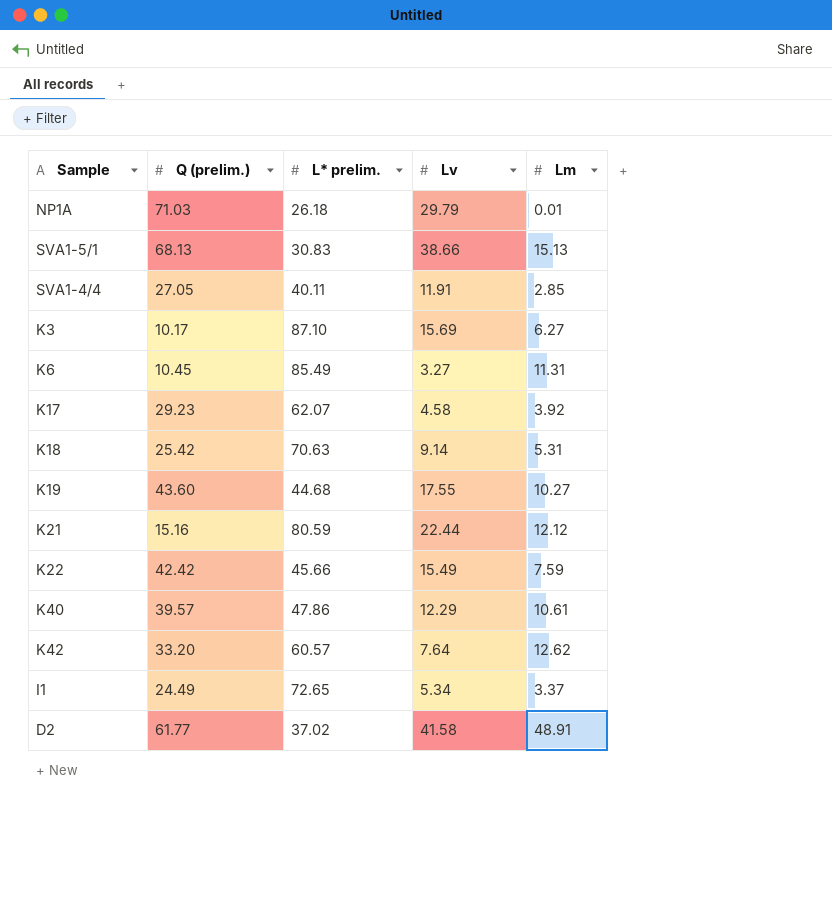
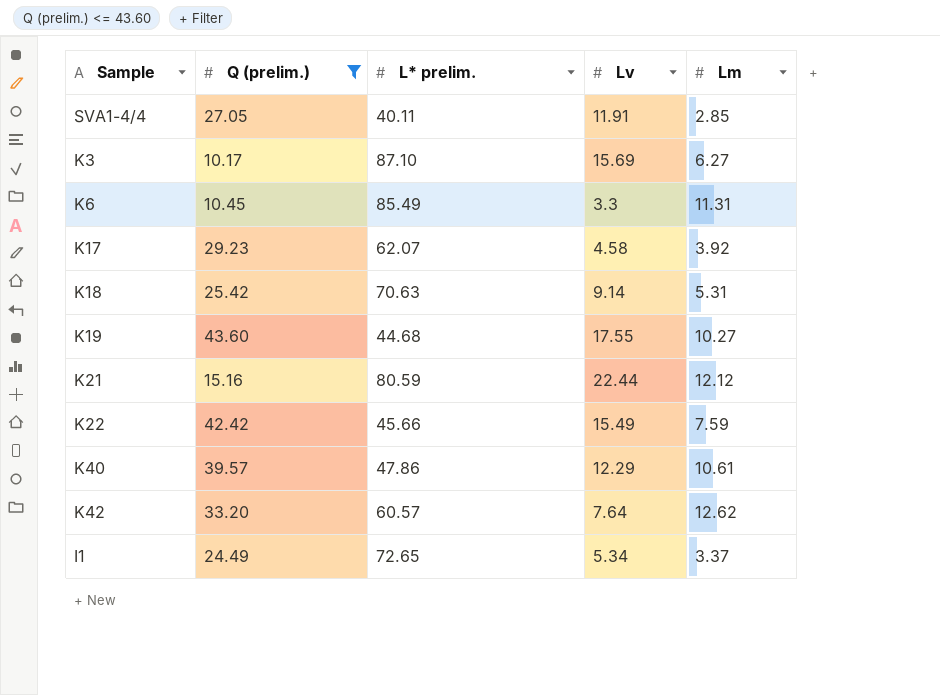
filter: none -> Q (prelim.) <= 43.60
K6 | Lv: 3.27 -> 3.3

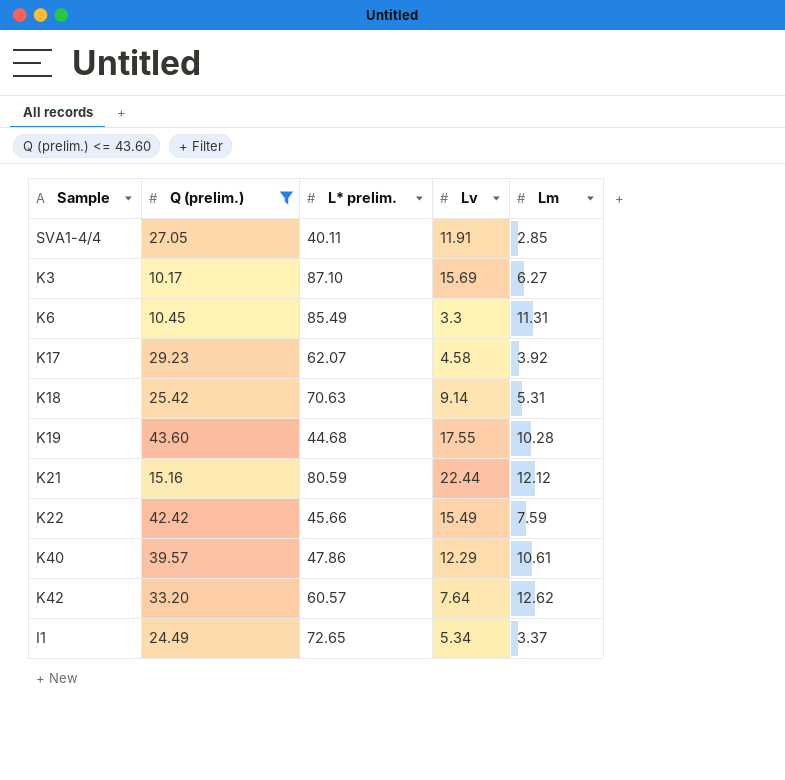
K19 | Lm: 10.27 -> 10.28

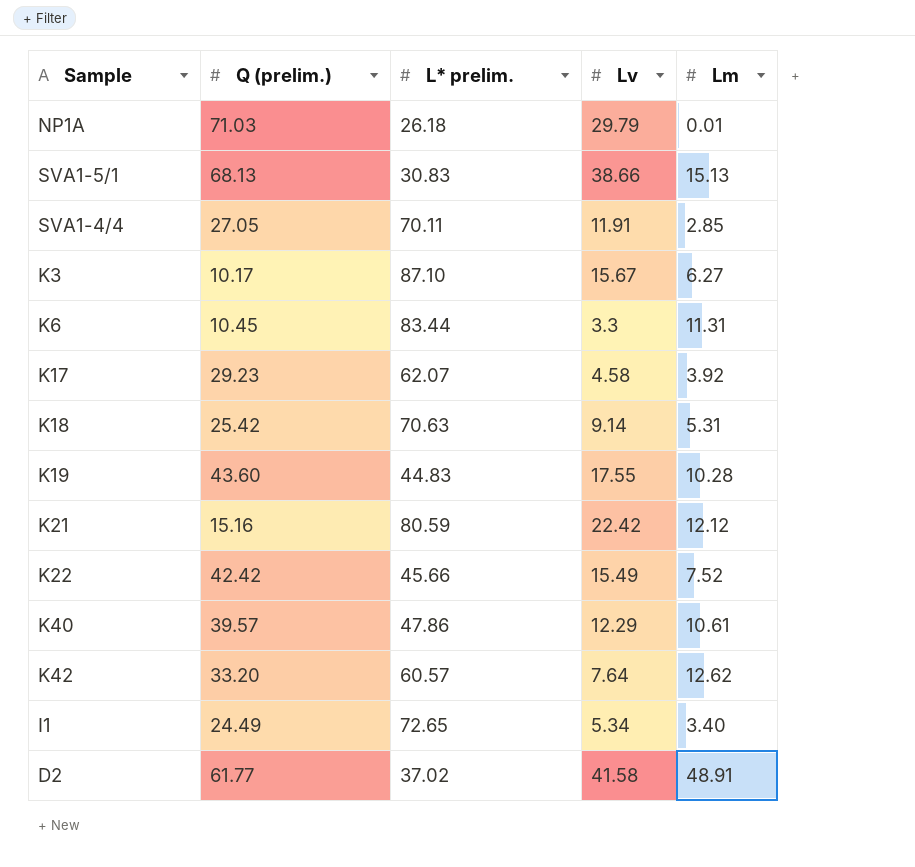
filter: Q (prelim.) <= 43.60 -> none
SVA1-4/4 | L* prelim.: 40.11 -> 70.11
K3 | Lv: 15.69 -> 15.67
K6 | L* prelim.: 85.49 -> 83.44
K19 | L* prelim.: 44.68 -> 44.83
K21 | Lv: 22.44 -> 22.42
K22 | Lm: 7.59 -> 7.52
I1 | Lm: 3.37 -> 3.40

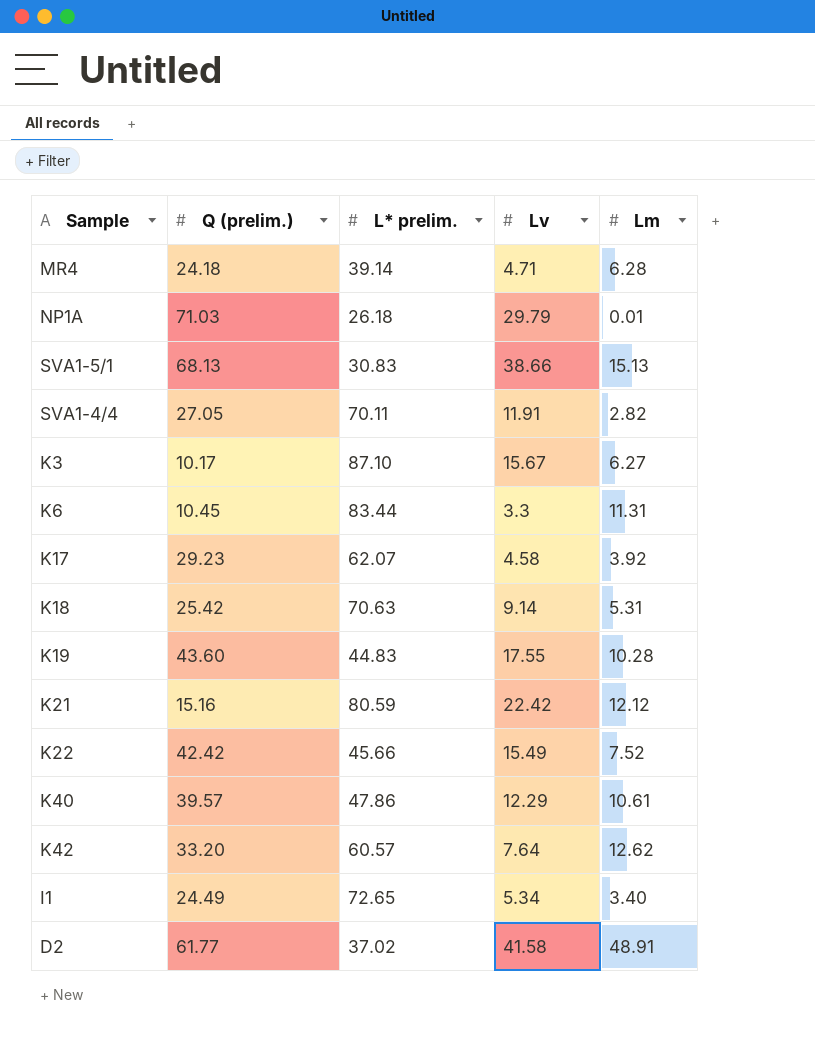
row MR4: none -> 24.18 | 39.14 | 4.71 | 6.28
SVA1-4/4 | Lm: 2.85 -> 2.82

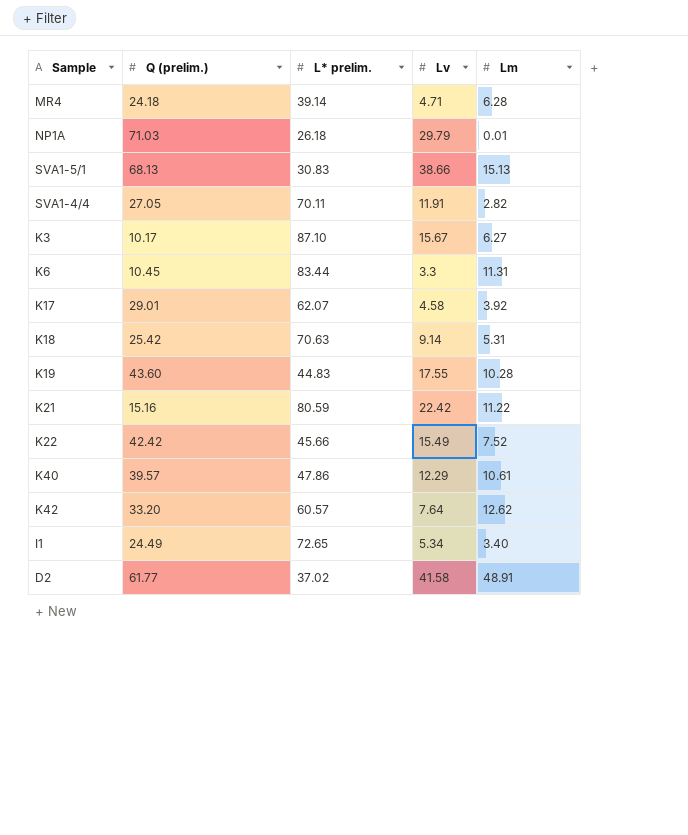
K17 | Q (prelim.): 29.23 -> 29.01
K21 | Lm: 12.12 -> 11.22

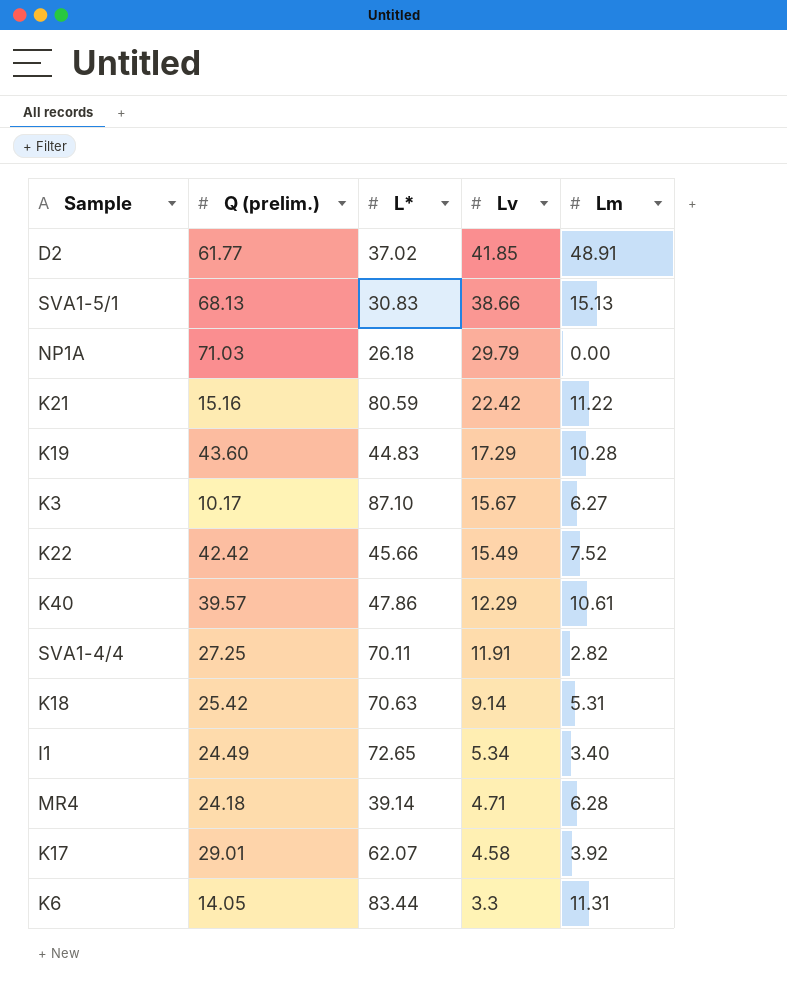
row order: none -> Lv descending
column name: L* prelim. -> L*
row K42: 33.20 | 60.57 | 7.64 | 12.62 -> none
D2 | Lv: 41.58 -> 41.85
NP1A | Lm: 0.01 -> 0.00
K19 | Lv: 17.55 -> 17.29
SVA1-4/4 | Q (prelim.): 27.05 -> 27.25
K6 | Q (prelim.): 10.45 -> 14.05

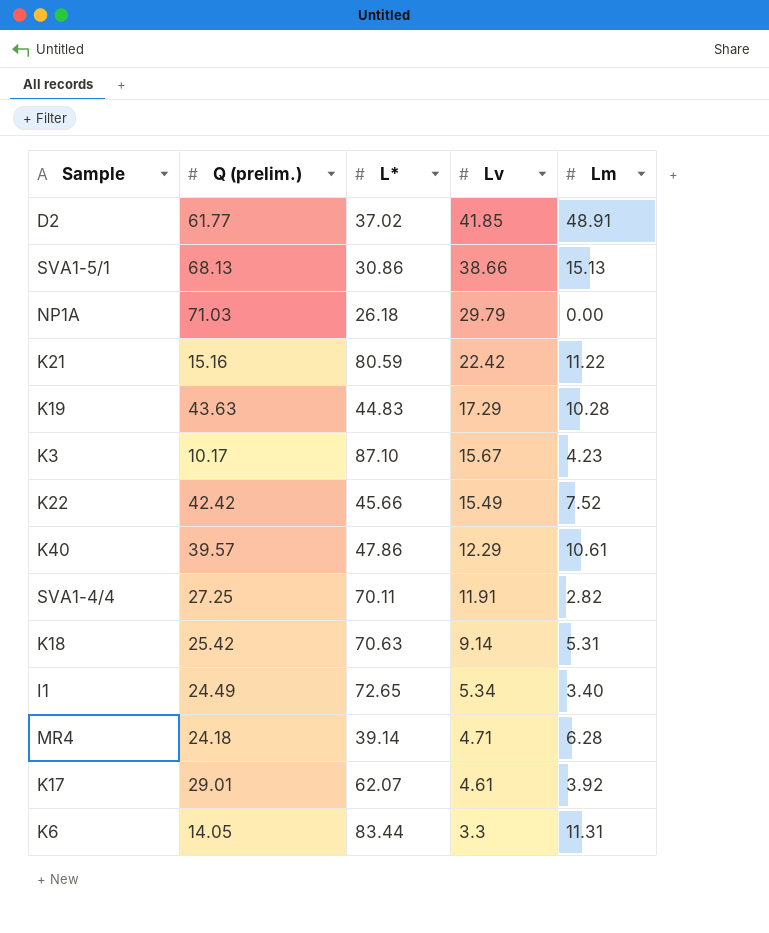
SVA1-5/1 | L*: 30.83 -> 30.86
K19 | Q (prelim.): 43.60 -> 43.63
K3 | Lm: 6.27 -> 4.23
K17 | Lv: 4.58 -> 4.61

